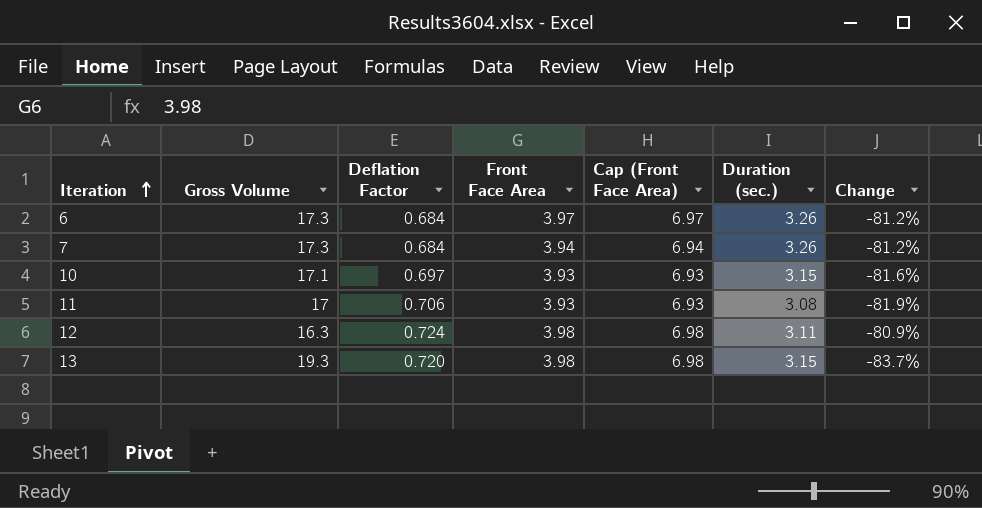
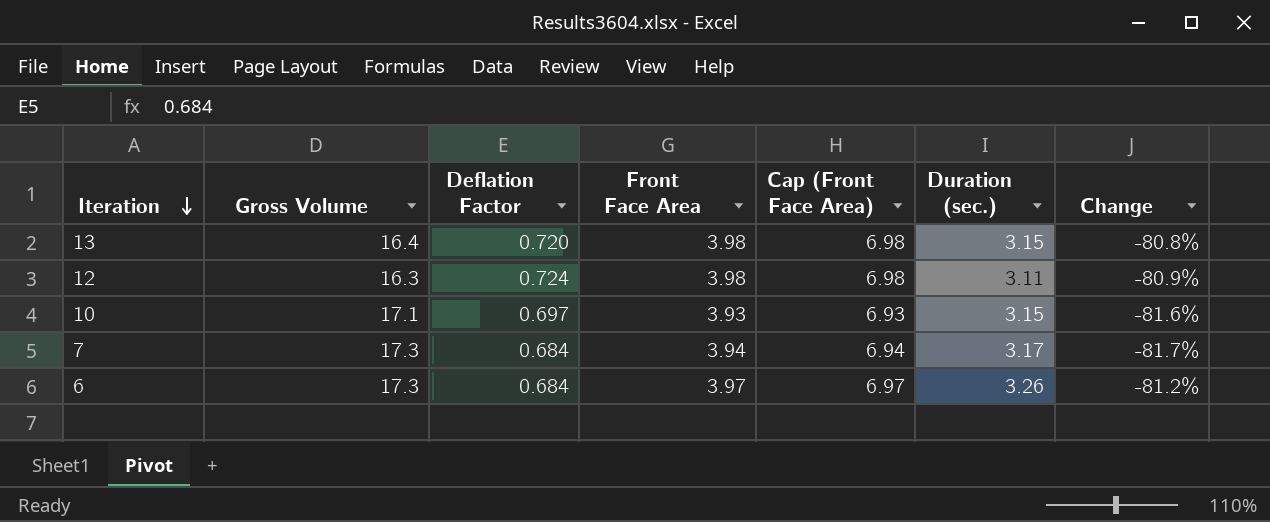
row order: Iteration ascending -> Iteration descending
row 11: 17 | 0.706 | 3.93 | 6.93 | 3.08 | -81.9% -> none
13 | Gross Volume: 19.3 -> 16.4
13 | Change: -83.7% -> -80.8%
7 | Duration (sec.): 3.26 -> 3.17
7 | Change: -81.2% -> -81.7%

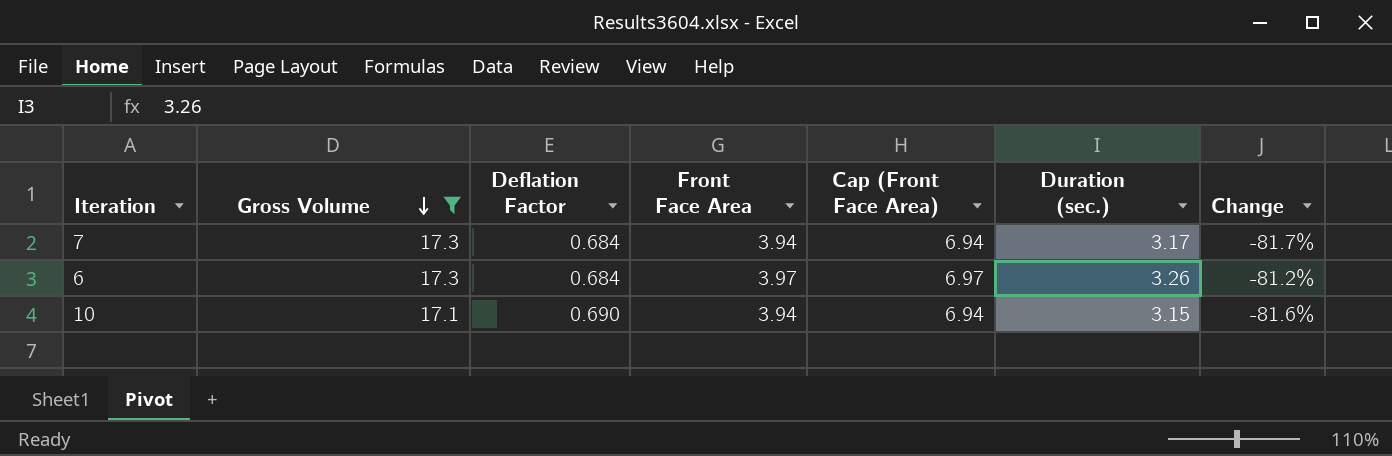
filter: none -> Gross Volume >= 17.1
row order: Iteration descending -> Gross Volume descending
10 | Deflation Factor: 0.697 -> 0.690
10 | Front Face Area: 3.93 -> 3.94
10 | Cap (Front Face Area): 6.93 -> 6.94

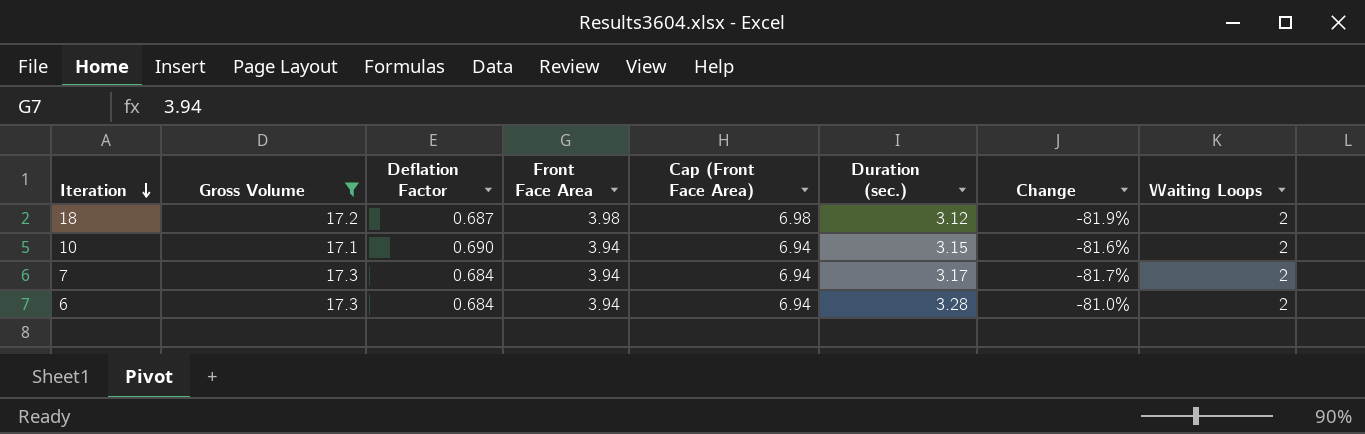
row order: Gross Volume descending -> Iteration descending
column Waiting Loops | position: none -> 8
row 18: none -> 17.2 | 0.687 | 3.98 | 6.98 | 3.12 | -81.9% | 2
6 | Front Face Area: 3.97 -> 3.94
6 | Cap (Front Face Area): 6.97 -> 6.94
6 | Duration (sec.): 3.26 -> 3.28
6 | Change: -81.2% -> -81.0%

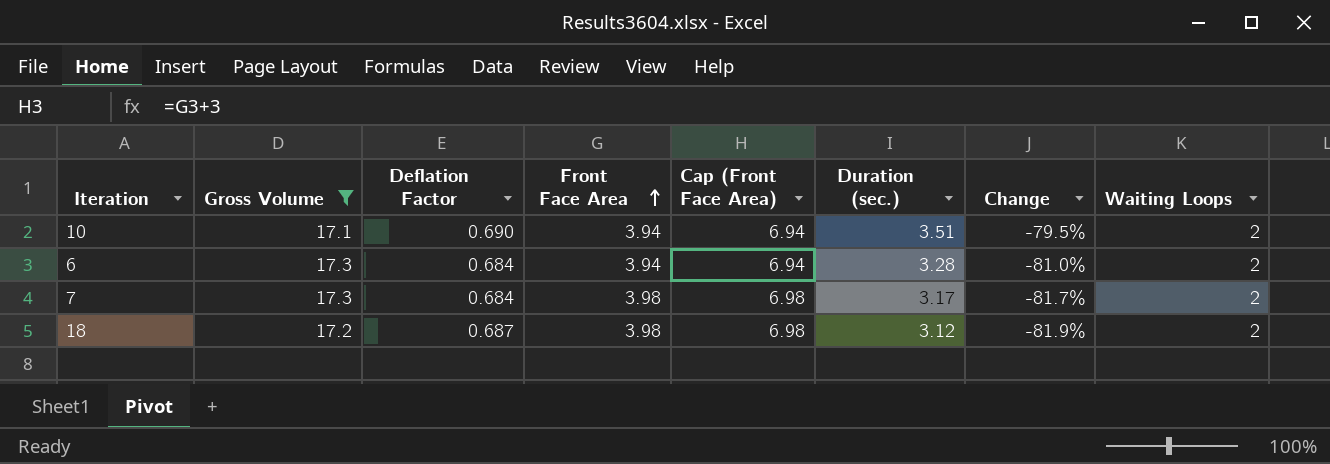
row order: Iteration descending -> Front Face Area ascending
10 | Duration (sec.): 3.15 -> 3.51
10 | Change: -81.6% -> -79.5%
7 | Front Face Area: 3.94 -> 3.98
7 | Cap (Front Face Area): 6.94 -> 6.98

